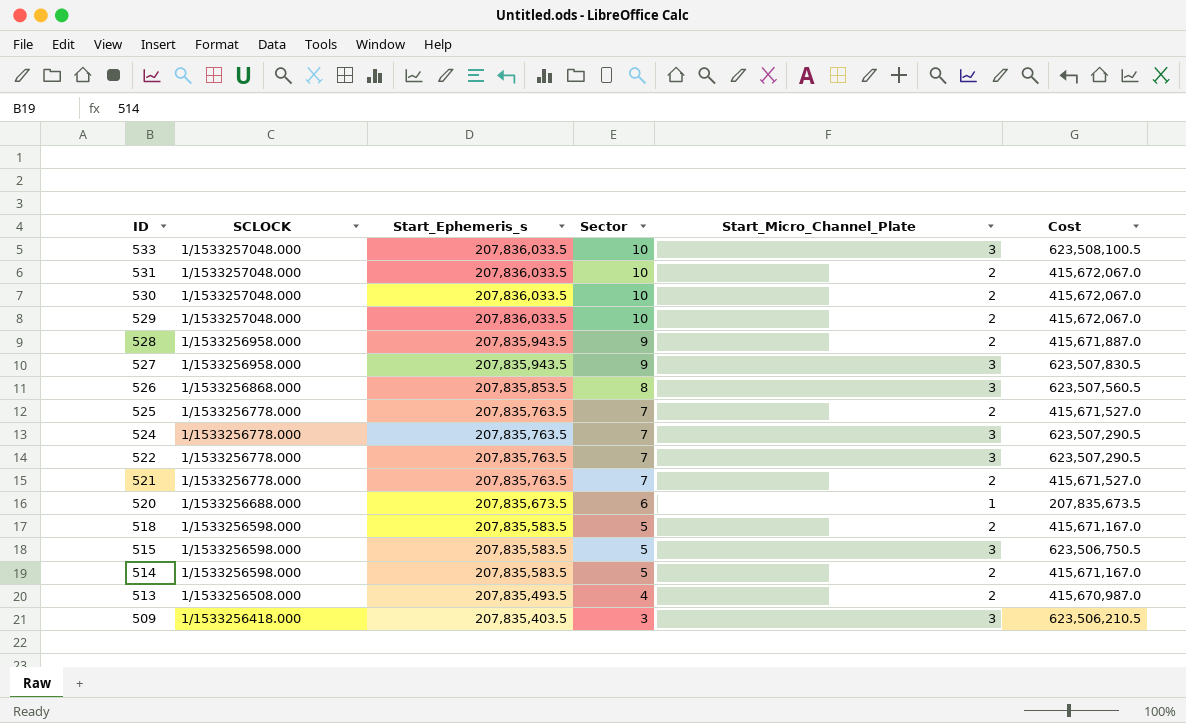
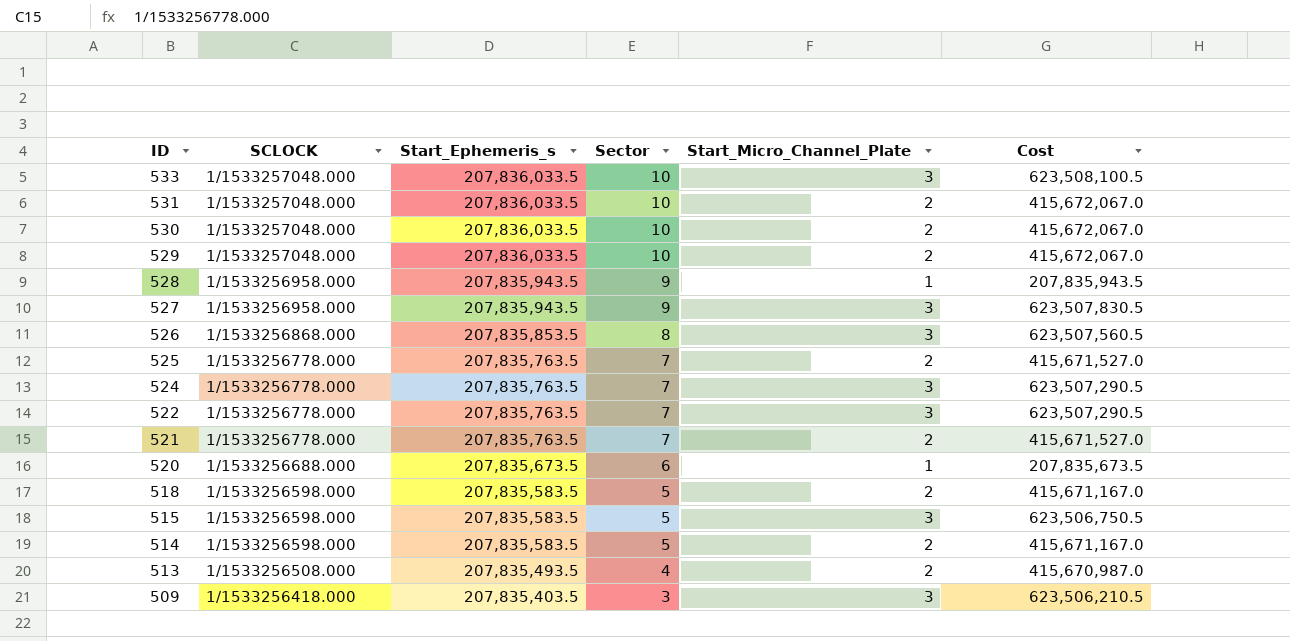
528 | Start_Micro_Channel_Plate: 2 -> 1
528 | Cost: 415,671,887.0 -> 207,835,943.5

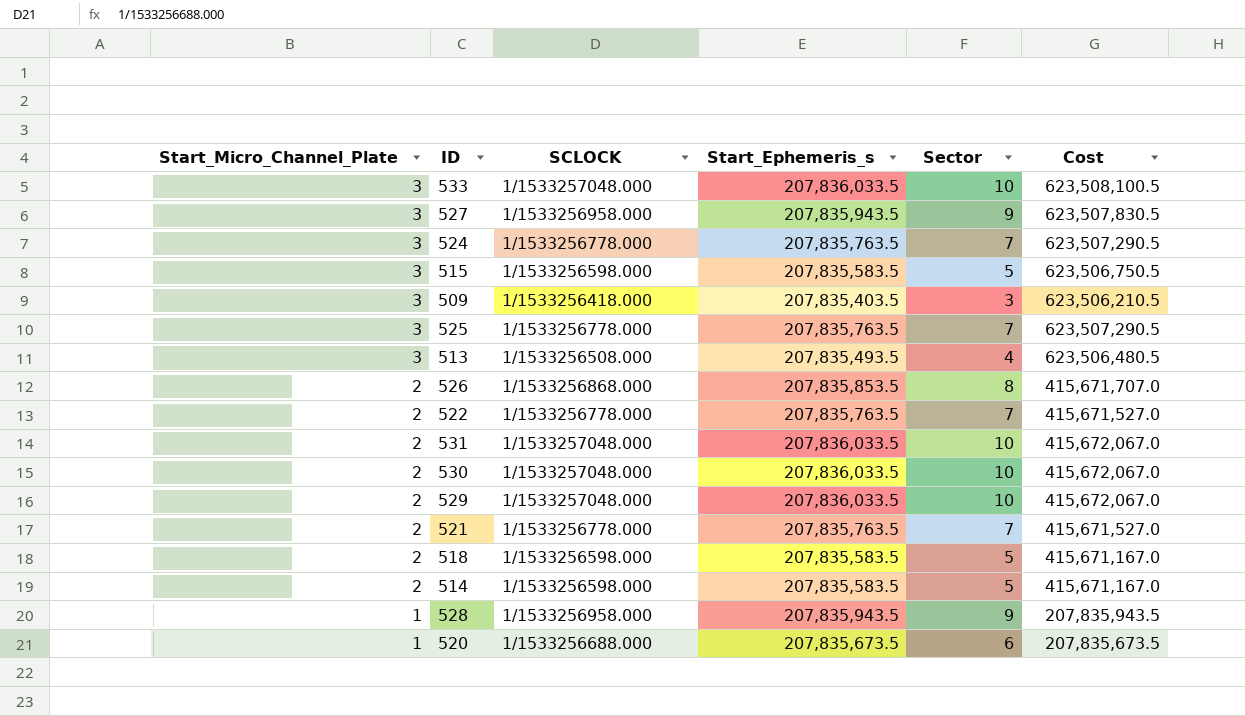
row order: ID descending -> Start_Micro_Channel_Plate descending
column Start_Micro_Channel_Plate | position: 5 -> 1
525 | Start_Micro_Channel_Plate: 2 -> 3
525 | Cost: 415,671,527.0 -> 623,507,290.5
513 | Start_Micro_Channel_Plate: 2 -> 3
513 | Cost: 415,670,987.0 -> 623,506,480.5
526 | Start_Micro_Channel_Plate: 3 -> 2
526 | Cost: 623,507,560.5 -> 415,671,707.0
522 | Start_Micro_Channel_Plate: 3 -> 2
522 | Cost: 623,507,290.5 -> 415,671,527.0

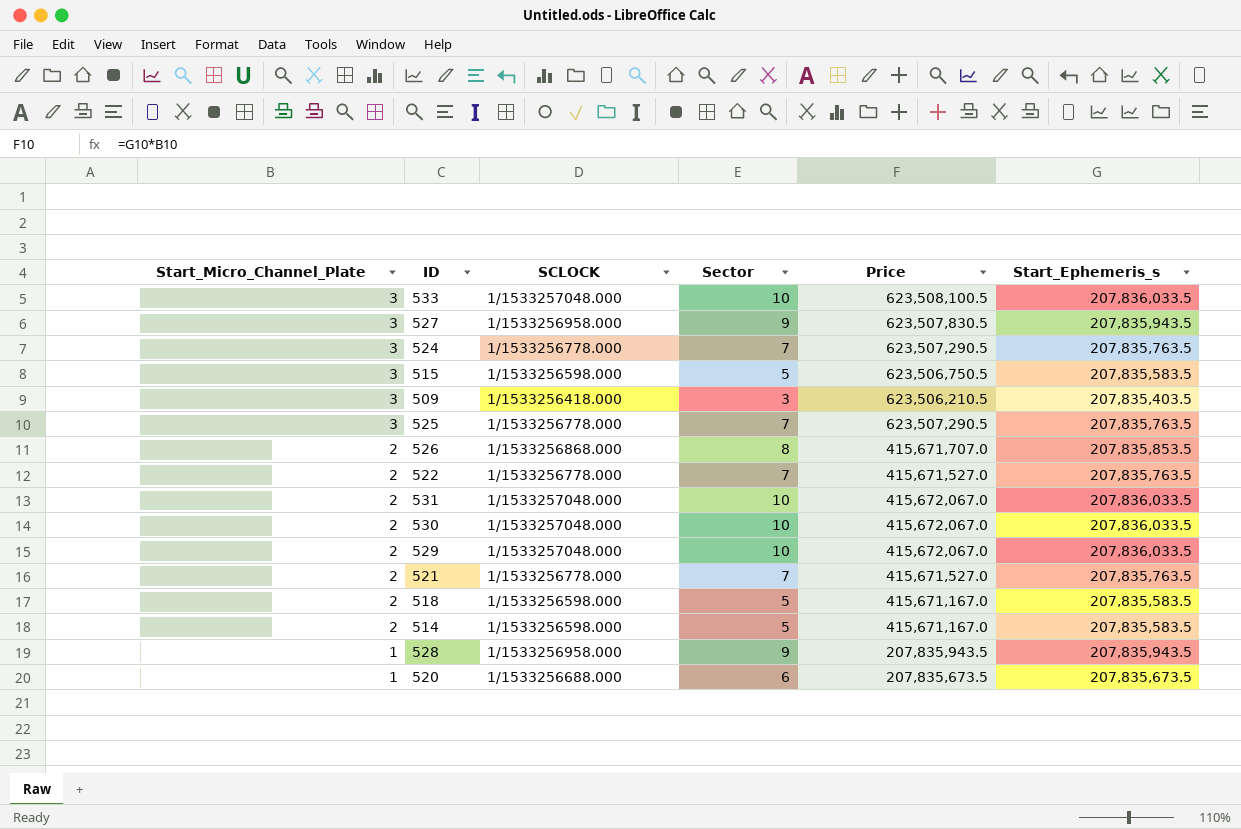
column name: Cost -> Price
column Start_Ephemeris_s | position: 4 -> 6
row 513: 3 | 1/1533256508.000 | 207,835,493.5 | 4 | 623,506,480.5 -> none

